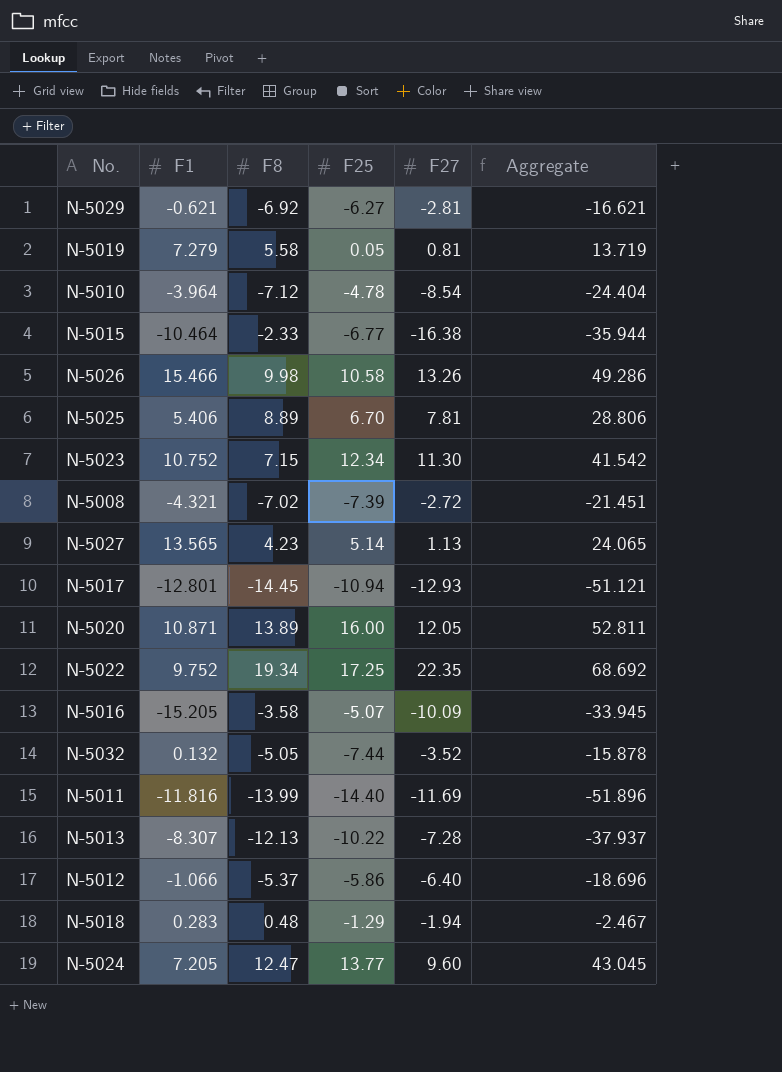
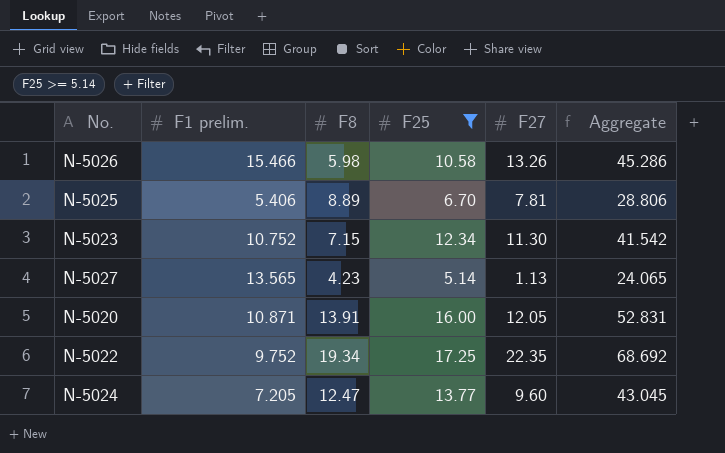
filter: none -> F25 >= 5.14
column name: F1 -> F1 prelim.
N-5026 | F8: 9.98 -> 5.98
N-5026 | Aggregate: 49.286 -> 45.286
N-5020 | F8: 13.89 -> 13.91
N-5020 | Aggregate: 52.811 -> 52.831

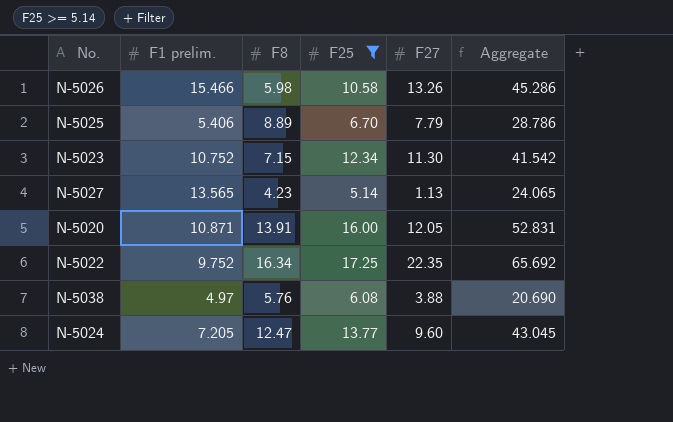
N-5025 | F27: 7.81 -> 7.79
N-5025 | Aggregate: 28.806 -> 28.786
N-5022 | F8: 19.34 -> 16.34
N-5022 | Aggregate: 68.692 -> 65.692
row N-5038: none -> 4.97 | 5.76 | 6.08 | 3.88 | 20.690

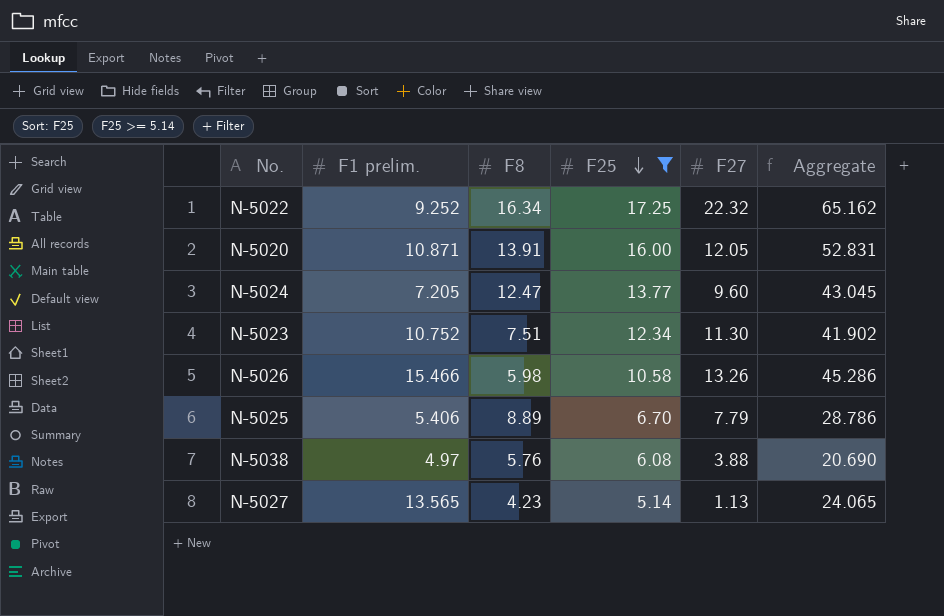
row order: none -> F25 descending
N-5022 | F1 prelim.: 9.752 -> 9.252
N-5022 | F27: 22.35 -> 22.32
N-5022 | Aggregate: 65.692 -> 65.162
N-5023 | F8: 7.15 -> 7.51
N-5023 | Aggregate: 41.542 -> 41.902

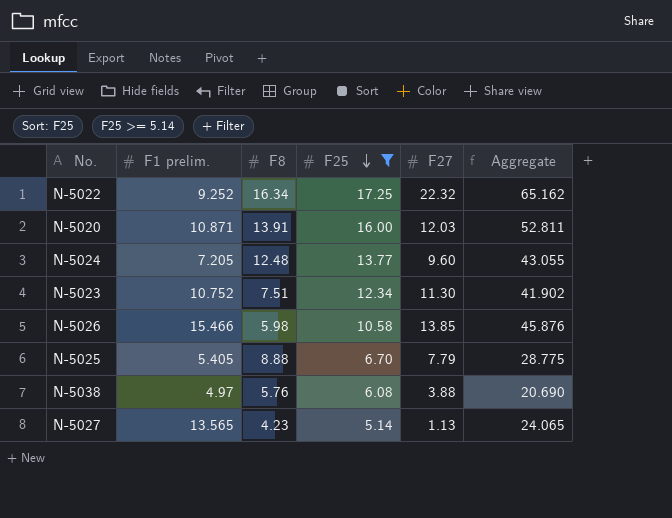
N-5020 | F27: 12.05 -> 12.03
N-5020 | Aggregate: 52.831 -> 52.811
N-5024 | F8: 12.47 -> 12.48
N-5024 | Aggregate: 43.045 -> 43.055
N-5026 | F27: 13.26 -> 13.85
N-5026 | Aggregate: 45.286 -> 45.876
N-5025 | F1 prelim.: 5.406 -> 5.405
N-5025 | F8: 8.89 -> 8.88
N-5025 | Aggregate: 28.786 -> 28.775

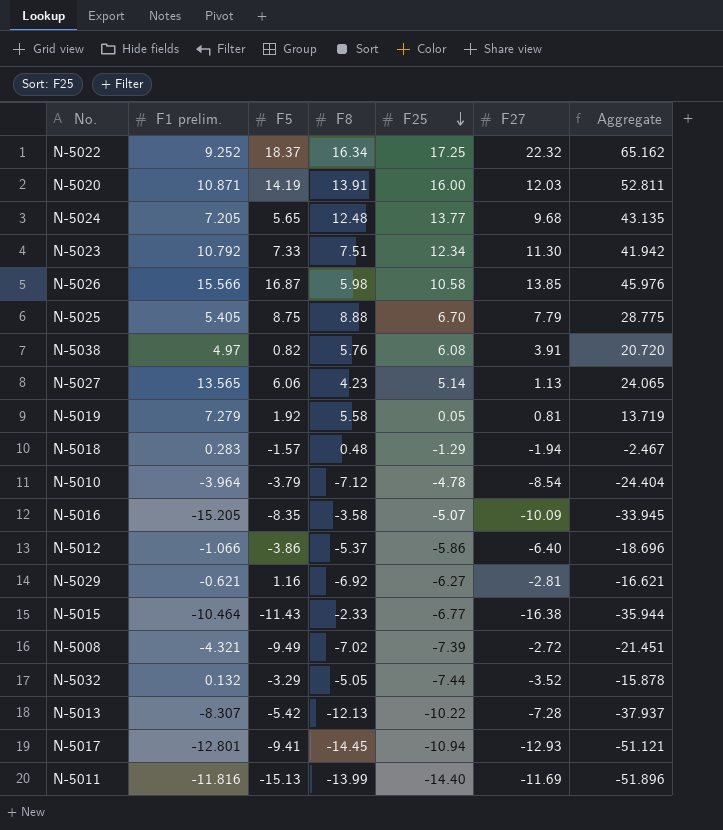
filter: F25 >= 5.14 -> none
column F5 | position: none -> 3
N-5024 | F27: 9.60 -> 9.68
N-5024 | Aggregate: 43.055 -> 43.135
N-5023 | F1 prelim.: 10.752 -> 10.792
N-5023 | Aggregate: 41.902 -> 41.942
N-5026 | F1 prelim.: 15.466 -> 15.566
N-5026 | Aggregate: 45.876 -> 45.976
N-5038 | F27: 3.88 -> 3.91
N-5038 | Aggregate: 20.690 -> 20.720

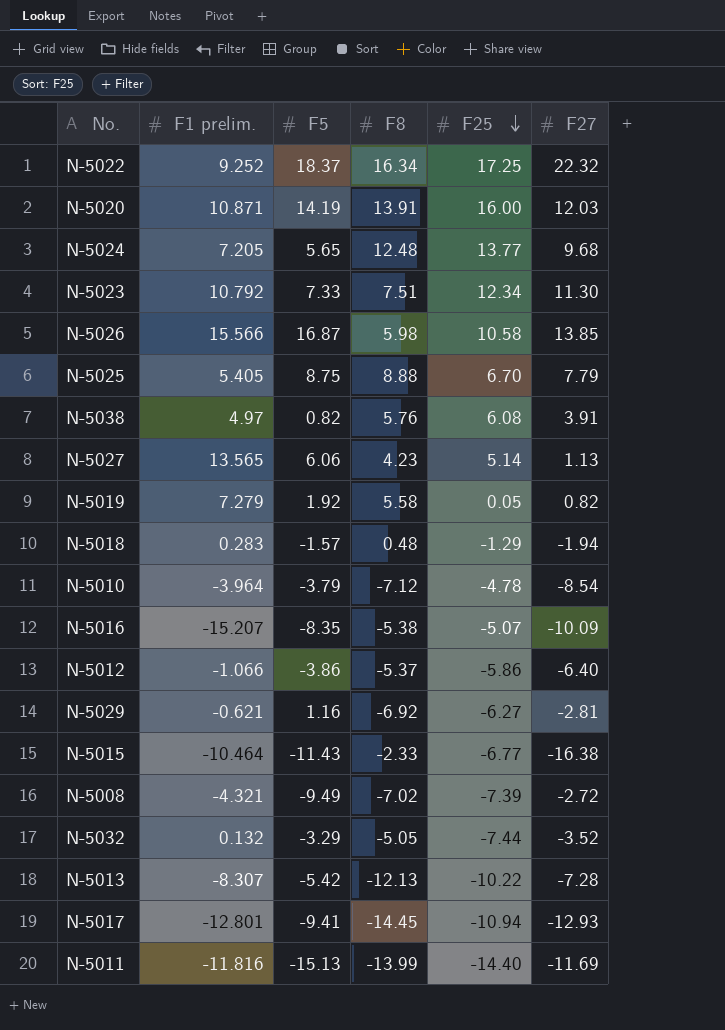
column Aggregate | formula: [F1 prelim.] + [F8] + [F25] + [F27] -> none
N-5019 | F27: 0.81 -> 0.82
N-5016 | F1 prelim.: -15.205 -> -15.207
N-5016 | F8: -3.58 -> -5.38

